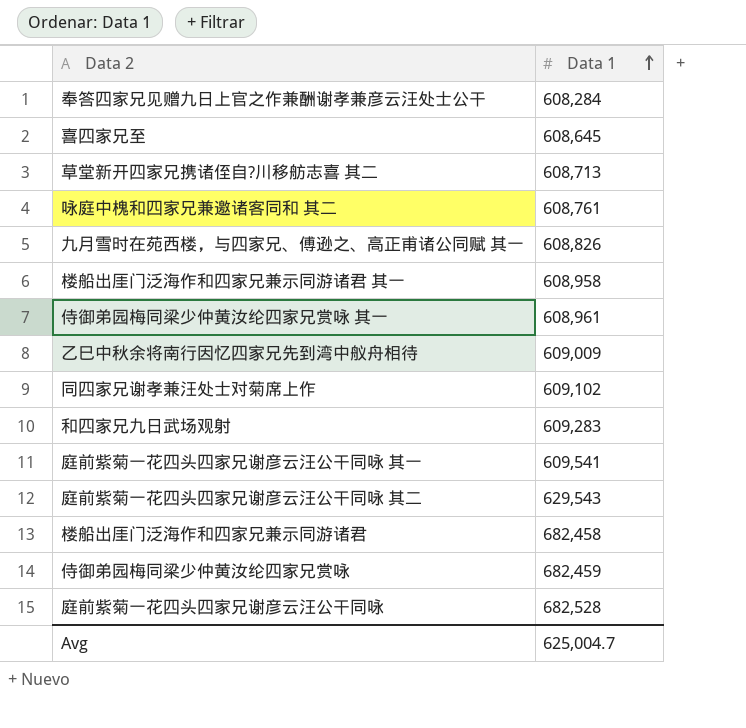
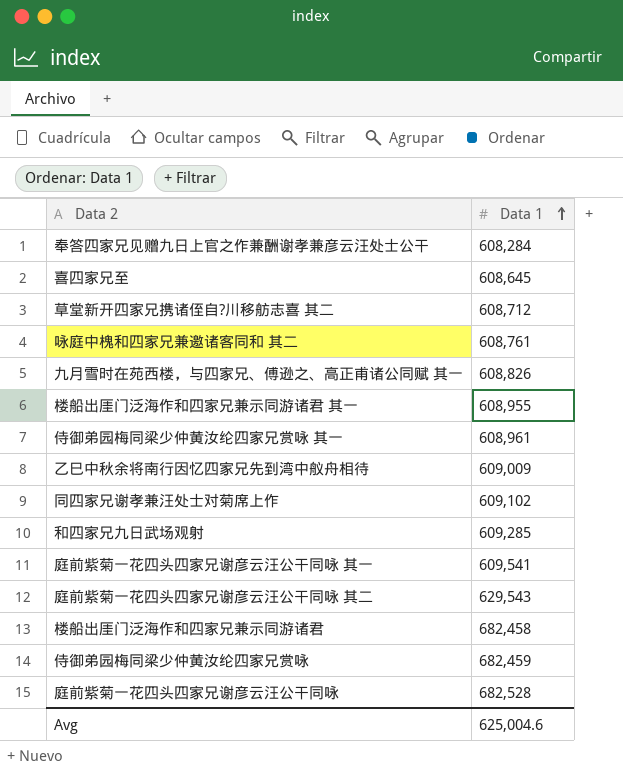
草堂新开四家兄携诸侄自?川移舫志喜 其二 | Data 1: 608,713 -> 608,712
楼船出厓门泛海作和四家兄兼示同游诸君 其一 | Data 1: 608,958 -> 608,955
和四家兄九日武场观射 | Data 1: 609,283 -> 609,285
Avg | Data 1: 625,004.7 -> 625,004.6

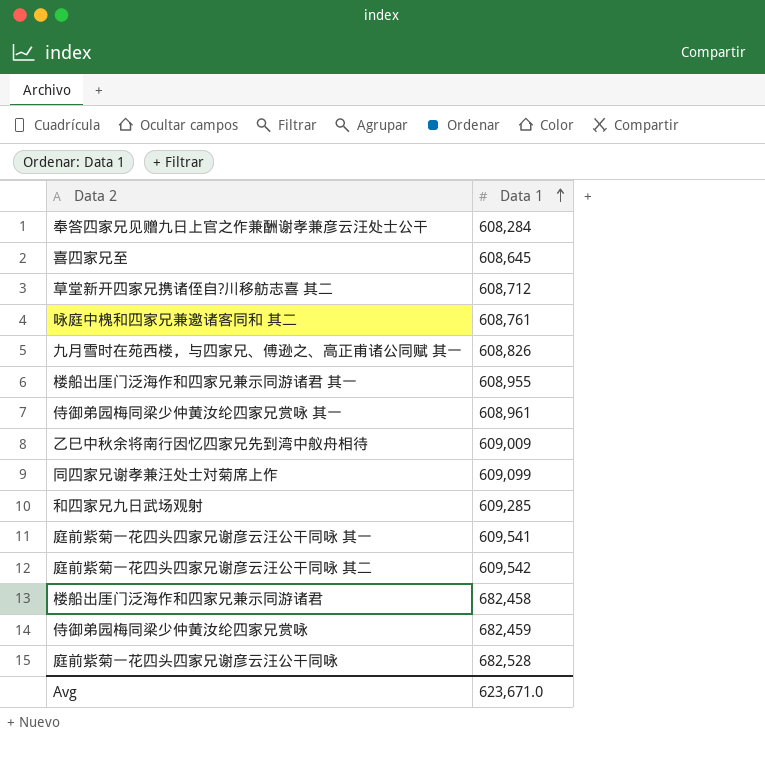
同四家兄谢孝兼汪处士对菊席上作 | Data 1: 609,102 -> 609,099
庭前紫菊一花四头四家兄谢彦云汪公干同咏 其二 | Data 1: 629,543 -> 609,542
Avg | Data 1: 625,004.6 -> 623,671.0

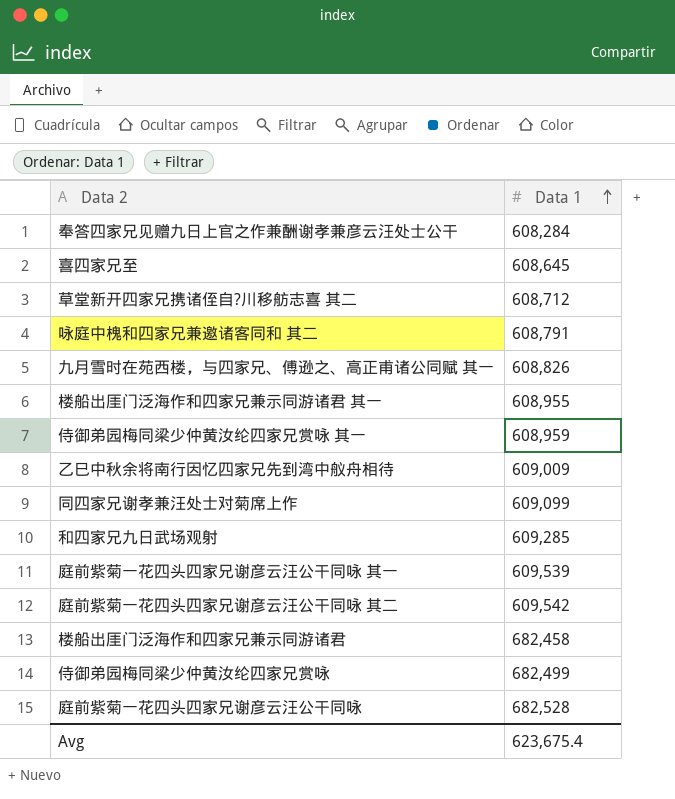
咏庭中槐和四家兄兼邀诸客同和 其二 | Data 1: 608,761 -> 608,791
侍御弟园梅同梁少仲黄汝纶四家兄赏咏 其一 | Data 1: 608,961 -> 608,959
庭前紫菊一花四头四家兄谢彦云汪公干同咏 其一 | Data 1: 609,541 -> 609,539
侍御弟园梅同梁少仲黄汝纶四家兄赏咏 | Data 1: 682,459 -> 682,499
Avg | Data 1: 623,671.0 -> 623,675.4

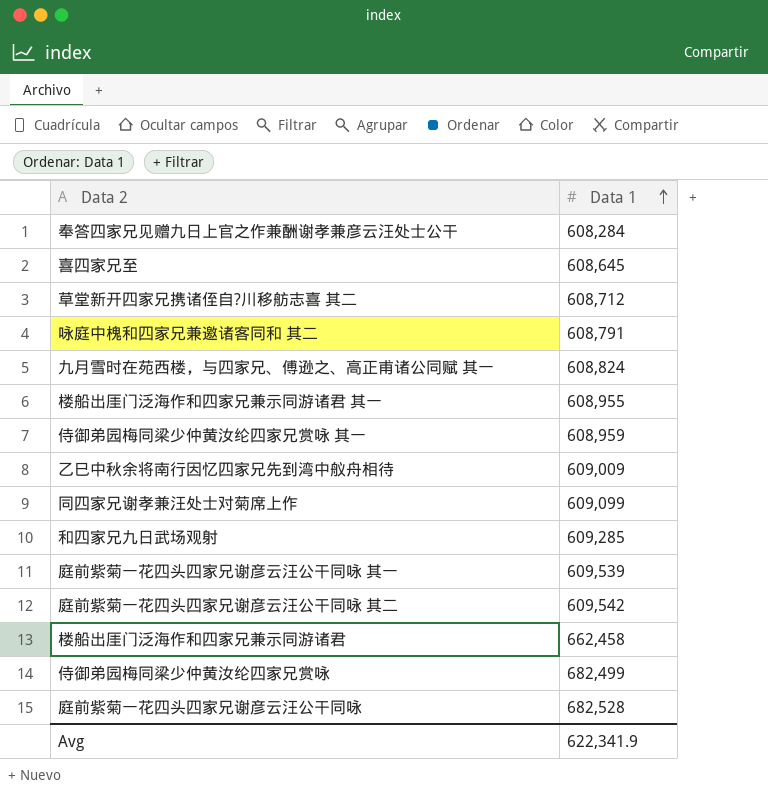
九月雪时在苑西楼，与四家兄、傅逊之、高正甫诸公同赋 其一 | Data 1: 608,826 -> 608,824
楼船出厓门泛海作和四家兄兼示同游诸君 | Data 1: 682,458 -> 662,458
Avg | Data 1: 623,675.4 -> 622,341.9

